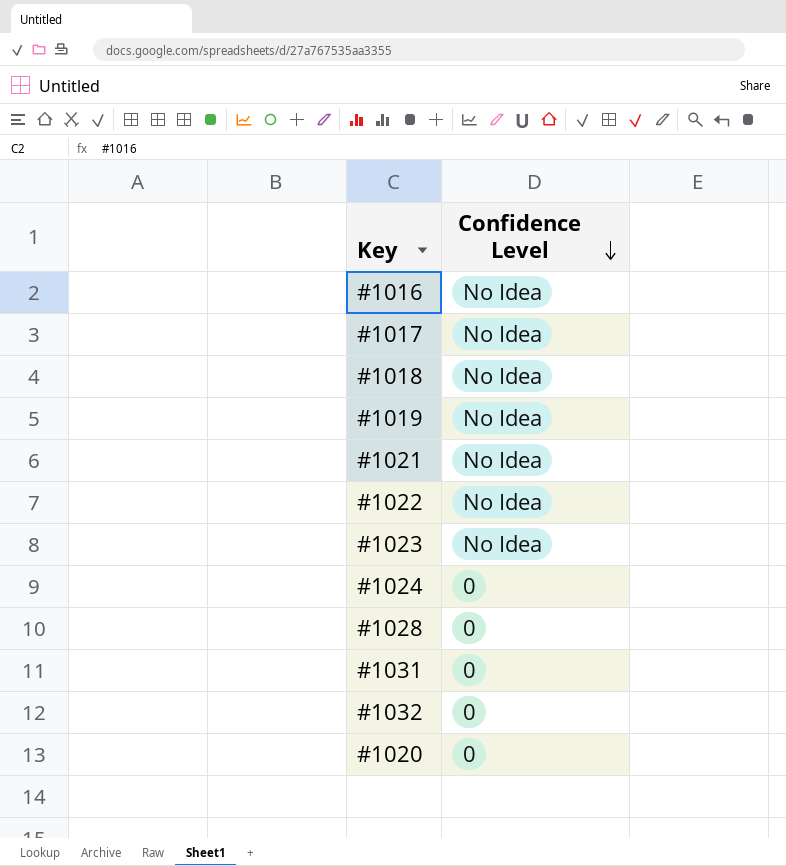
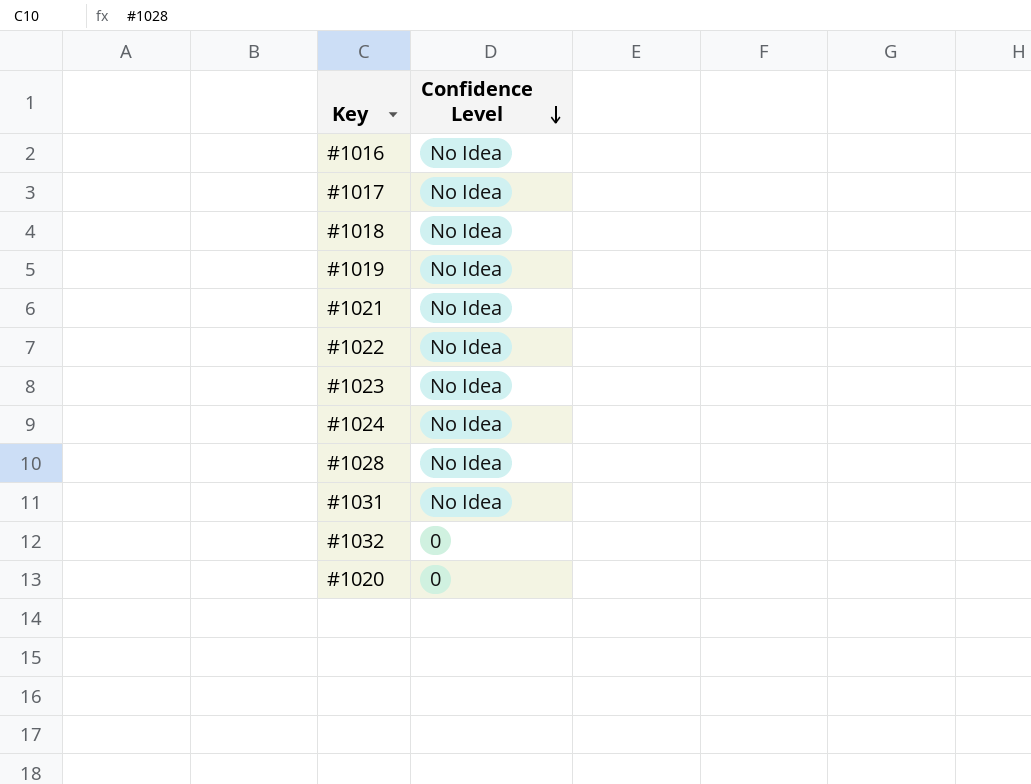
#1024 | Confidence Level: 0 -> No Idea
#1028 | Confidence Level: 0 -> No Idea
#1031 | Confidence Level: 0 -> No Idea

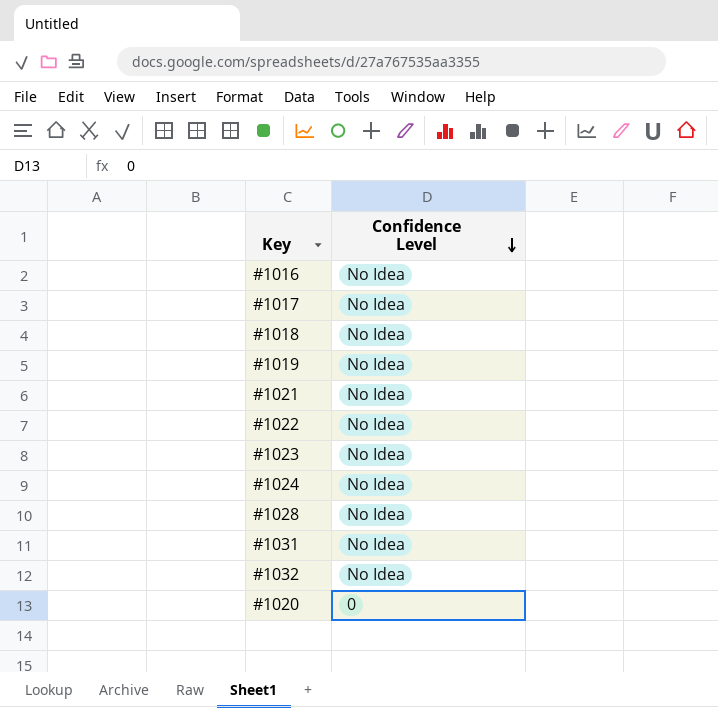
#1032 | Confidence Level: 0 -> No Idea

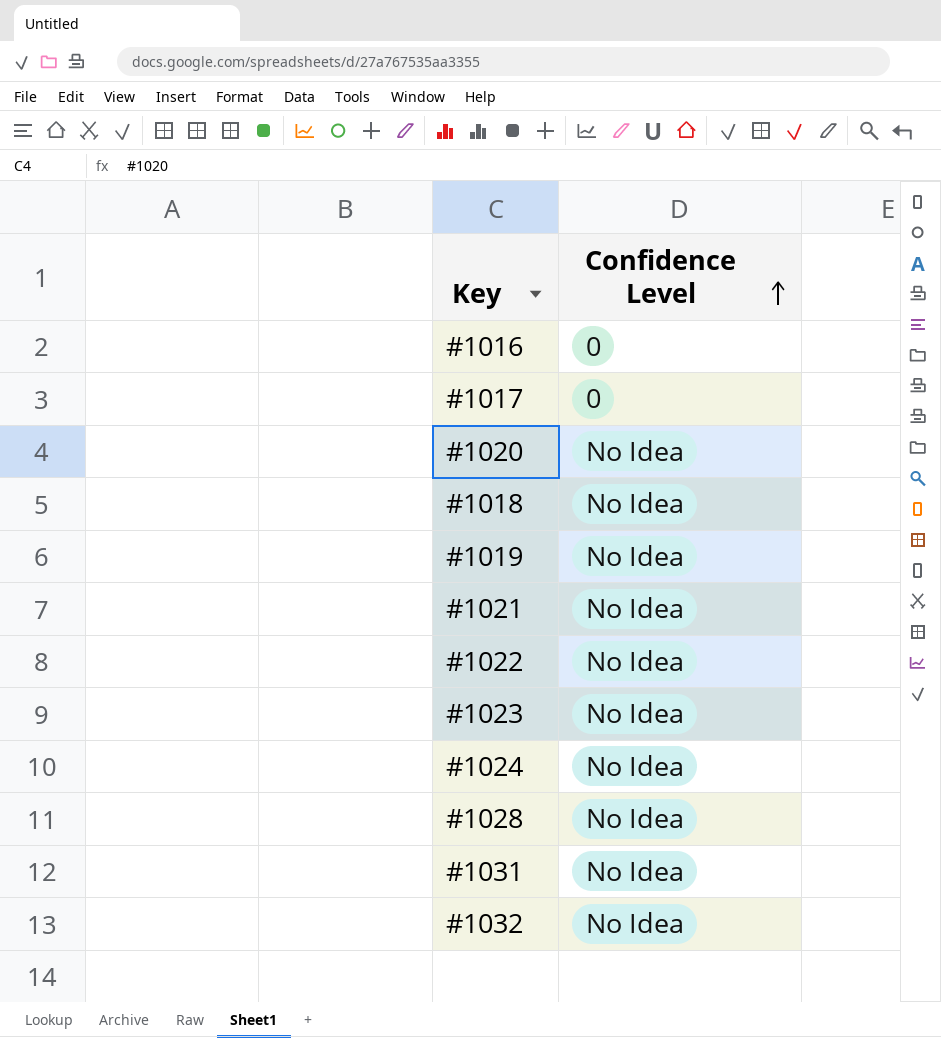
row order: Confidence Level descending -> Confidence Level ascending
#1016 | Confidence Level: No Idea -> 0
#1017 | Confidence Level: No Idea -> 0
#1020 | Confidence Level: 0 -> No Idea

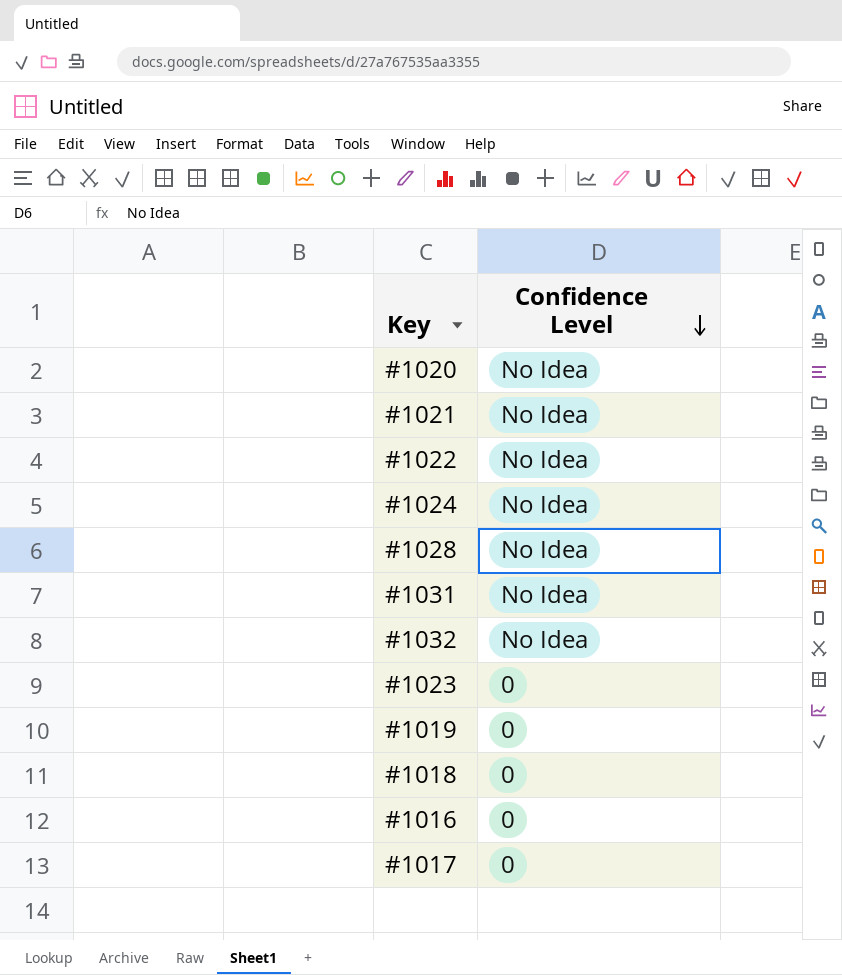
row order: Confidence Level ascending -> Confidence Level descending
#1023 | Confidence Level: No Idea -> 0
#1019 | Confidence Level: No Idea -> 0
#1018 | Confidence Level: No Idea -> 0

